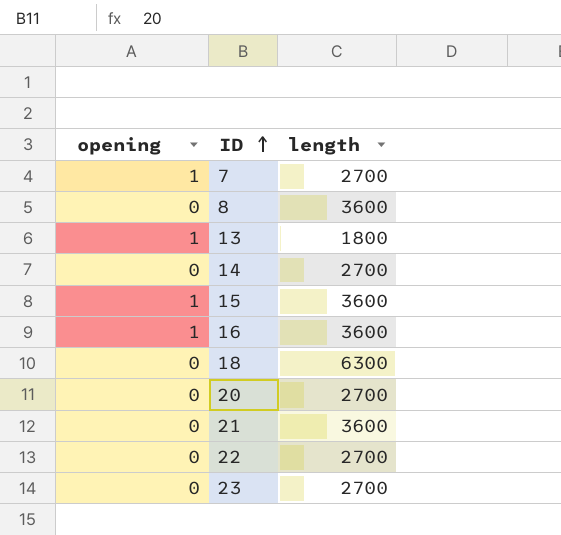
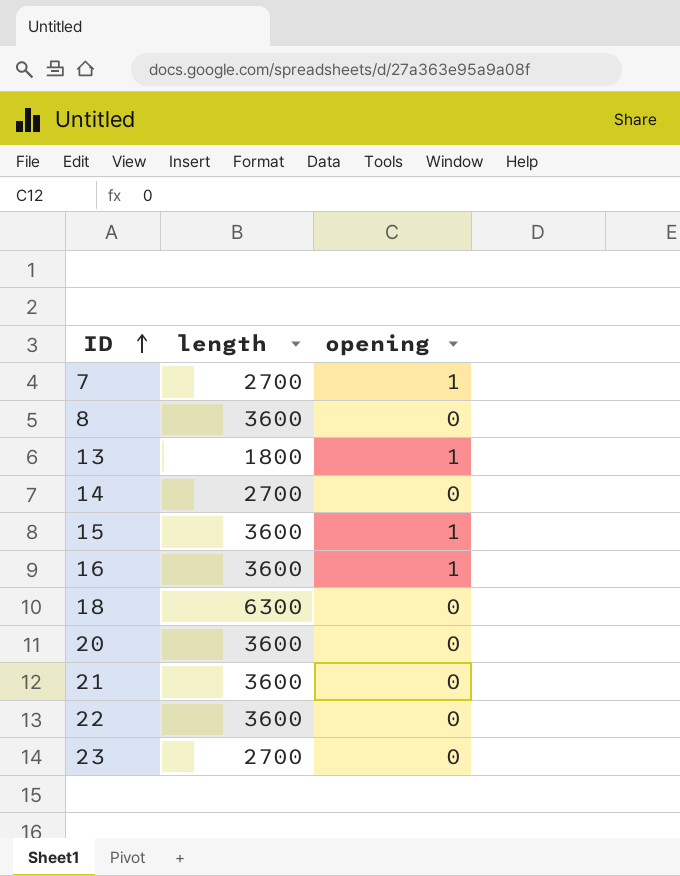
column opening | position: 1 -> 3
20 | length: 2700 -> 3600
22 | length: 2700 -> 3600

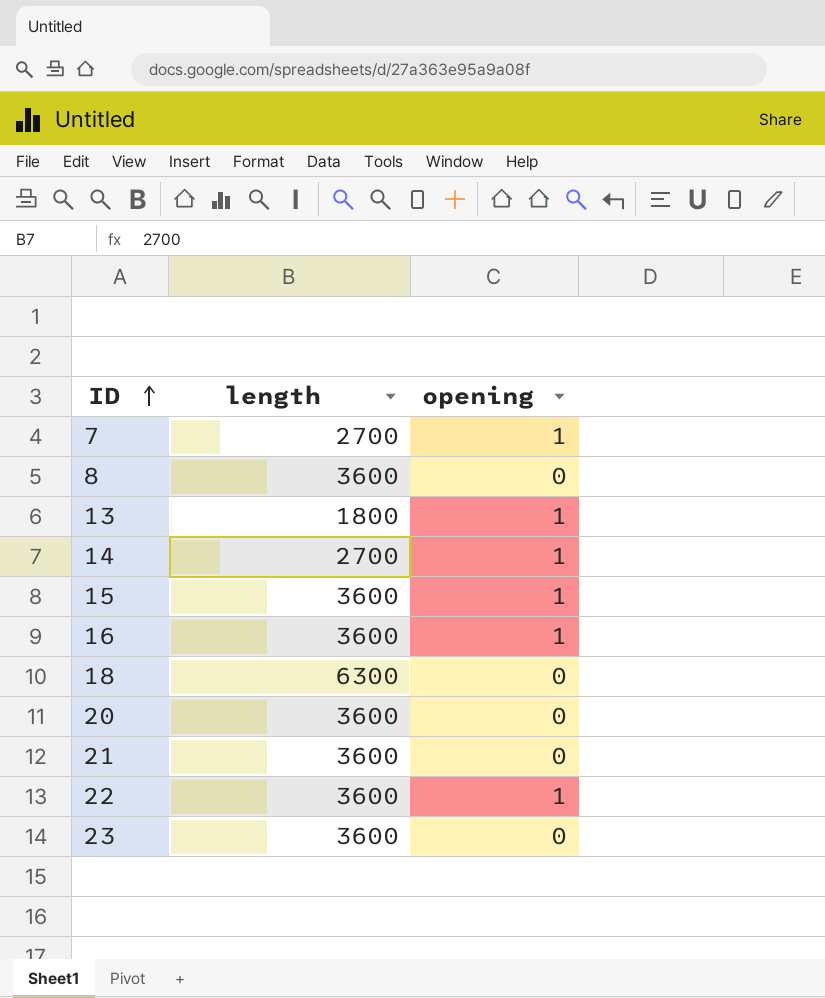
14 | opening: 0 -> 1
22 | opening: 0 -> 1
23 | length: 2700 -> 3600

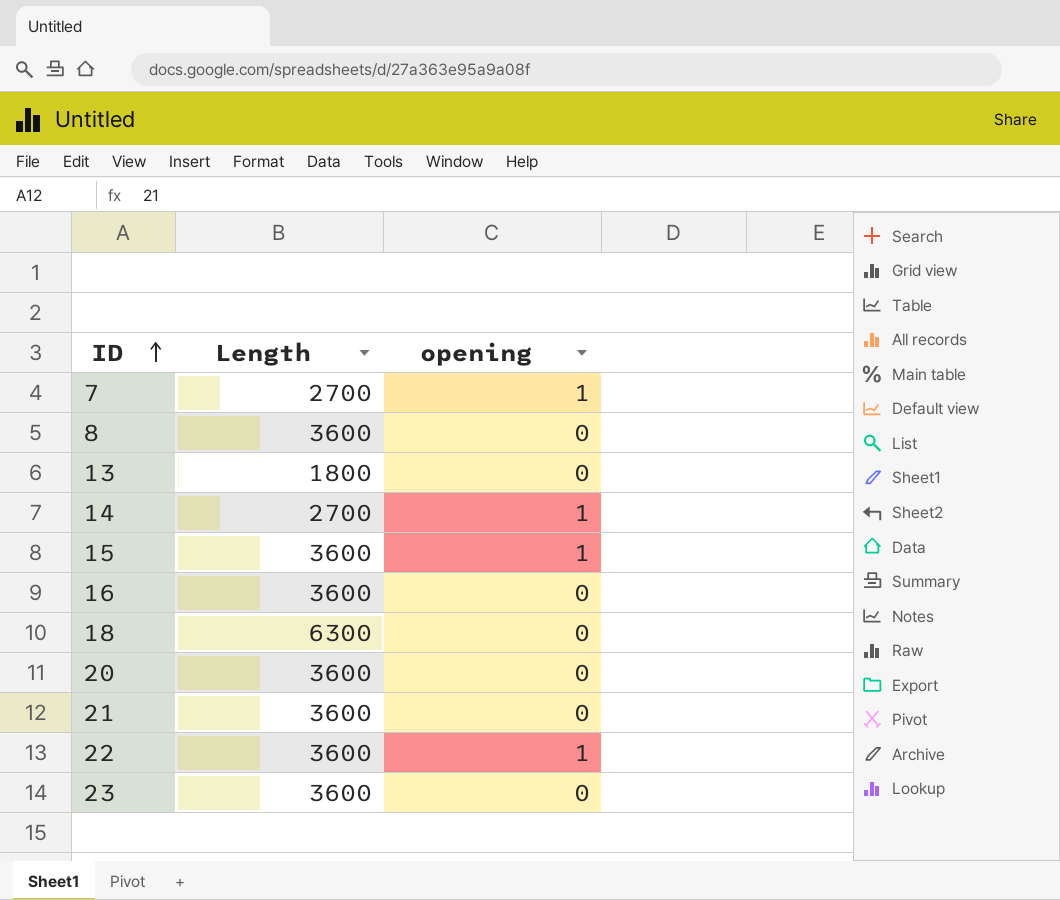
column name: length -> Length
13 | opening: 1 -> 0
16 | opening: 1 -> 0

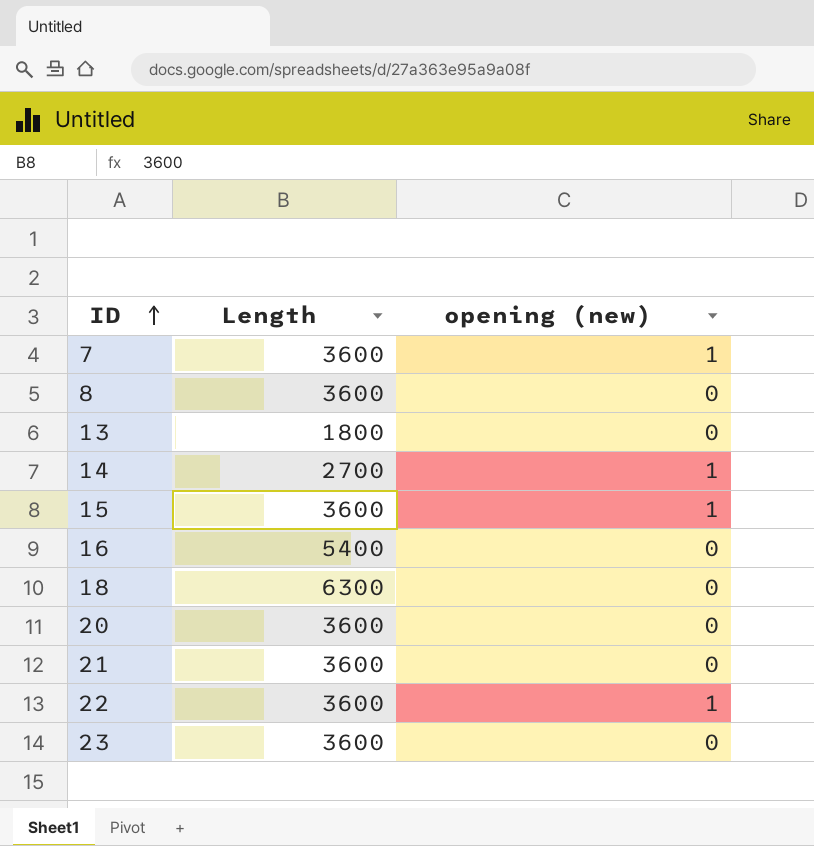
column name: opening -> opening (new)
7 | Length: 2700 -> 3600
16 | Length: 3600 -> 5400

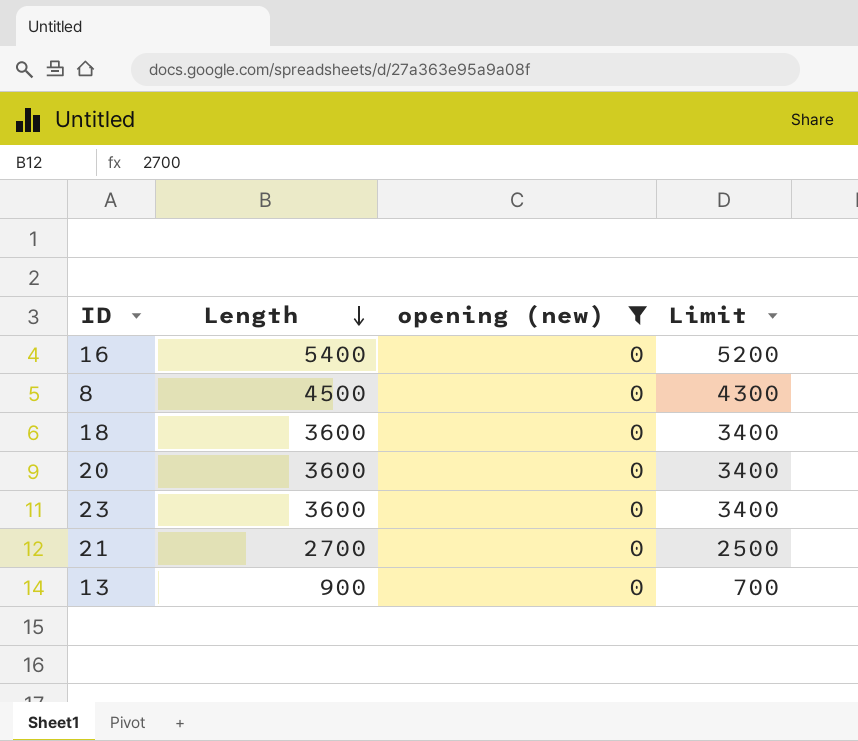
filter: none -> opening (new) = 0
row order: ID ascending -> Length descending
column Limit | formula: none -> [Length] - 200
8 | Length: 3600 -> 4500
18 | Length: 6300 -> 3600
21 | Length: 3600 -> 2700
13 | Length: 1800 -> 900

